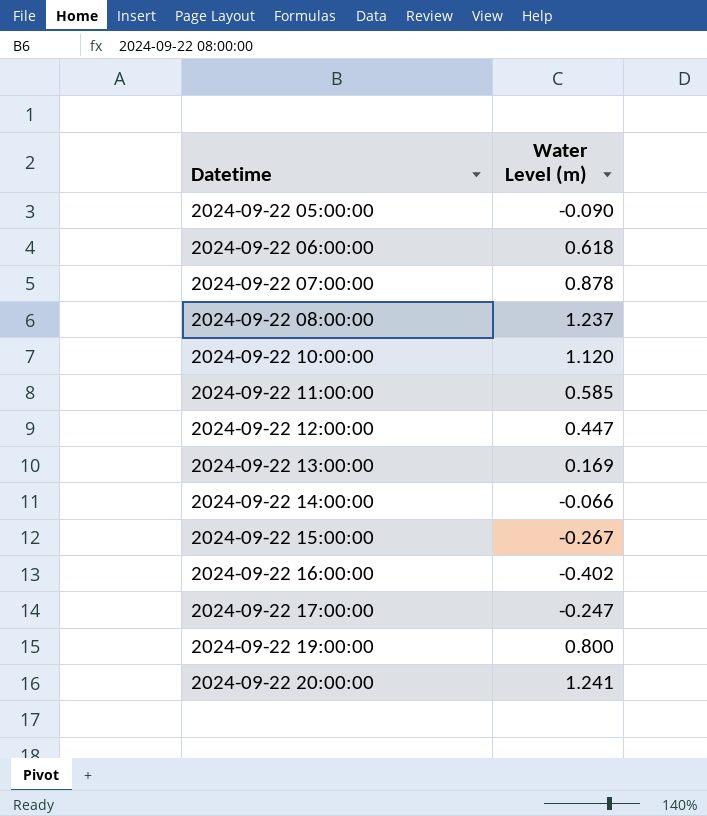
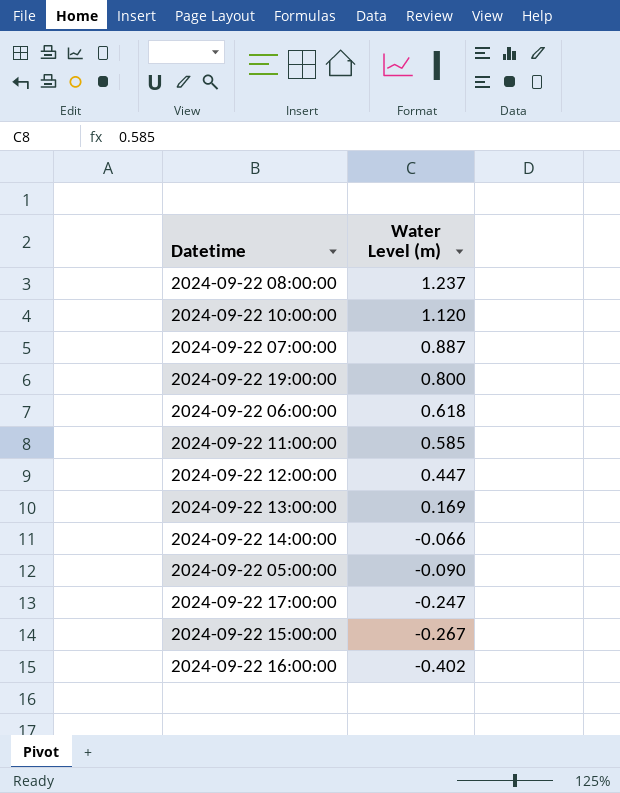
row order: Datetime ascending -> Water Level (m) descending
row 2024-09-22 20:00:00: 1.241 -> none
2024-09-22 07:00:00 | Water Level (m): 0.878 -> 0.887

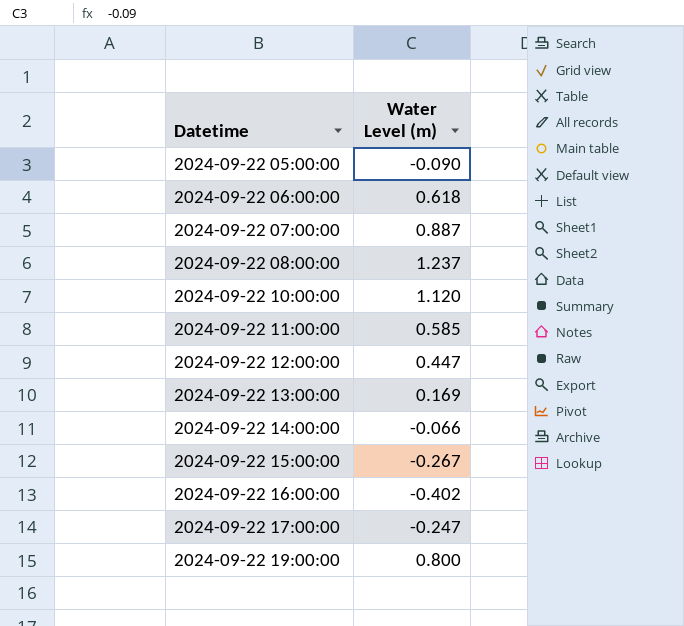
row order: Water Level (m) descending -> Datetime ascending

